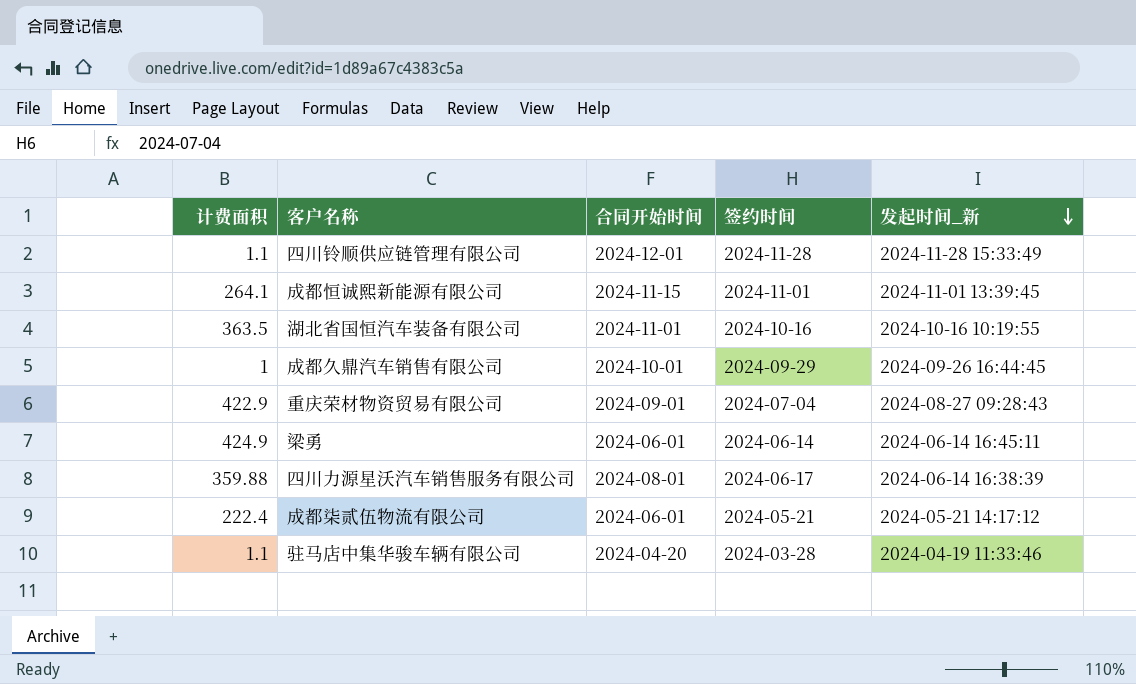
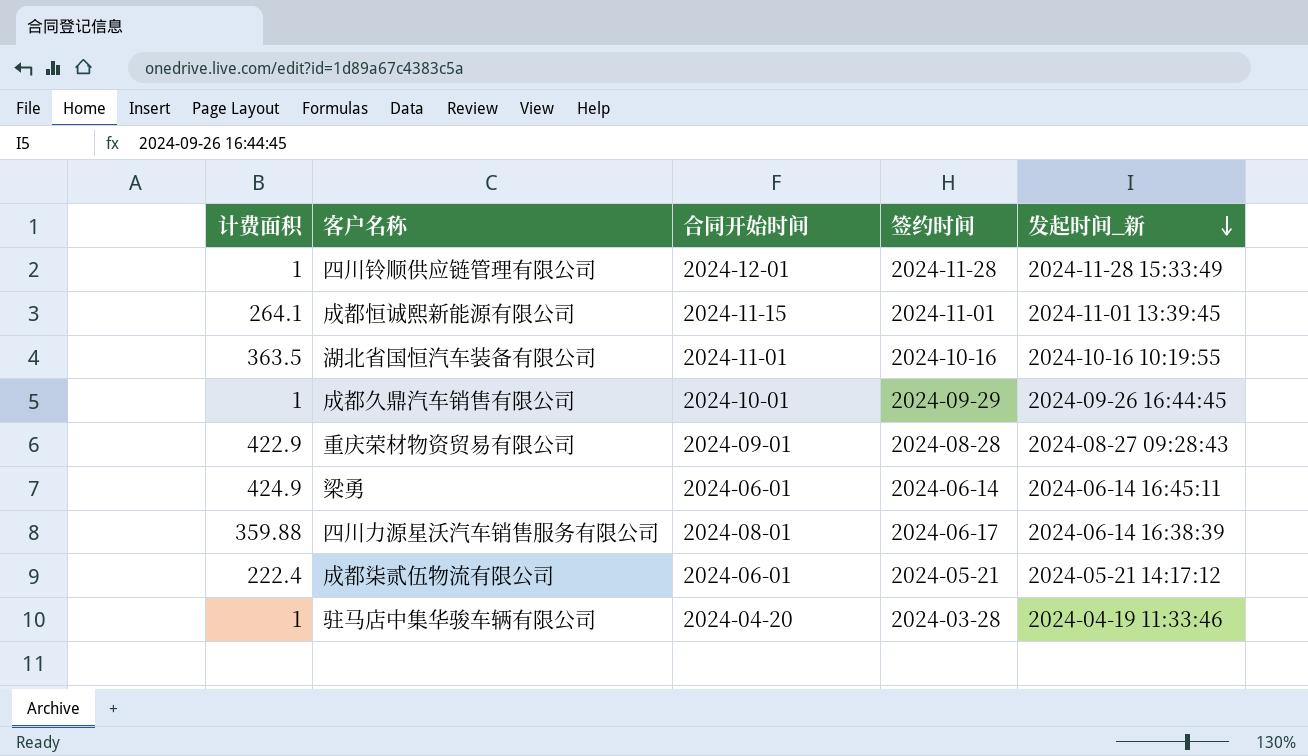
四川铃顺供应链管理有限公司 | 计费面积: 1.1 -> 1
重庆荣材物资贸易有限公司 | 签约时间: 2024-07-04 -> 2024-08-28
驻马店中集华骏车辆有限公司 | 计费面积: 1.1 -> 1

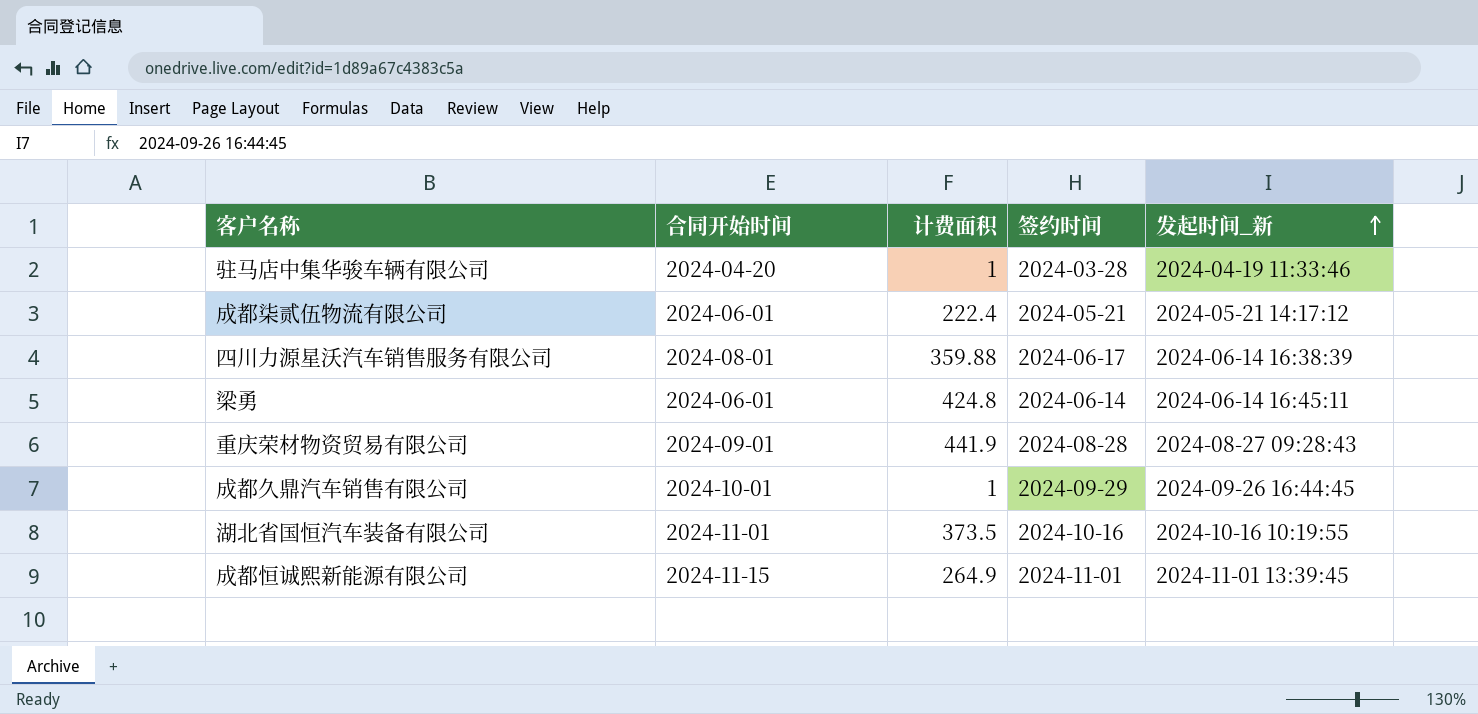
row order: 发起时间_新 descending -> 发起时间_新 ascending
column 计费面积 | position: 1 -> 3
row 四川铃顺供应链管理有限公司: 1 | 2024-12-01 | 2024-11-28 | 2024-11-28 15:33:49 -> none
梁勇 | 计费面积: 424.9 -> 424.8
重庆荣材物资贸易有限公司 | 计费面积: 422.9 -> 441.9
湖北省国恒汽车装备有限公司 | 计费面积: 363.5 -> 373.5
成都恒诚熙新能源有限公司 | 计费面积: 264.1 -> 264.9

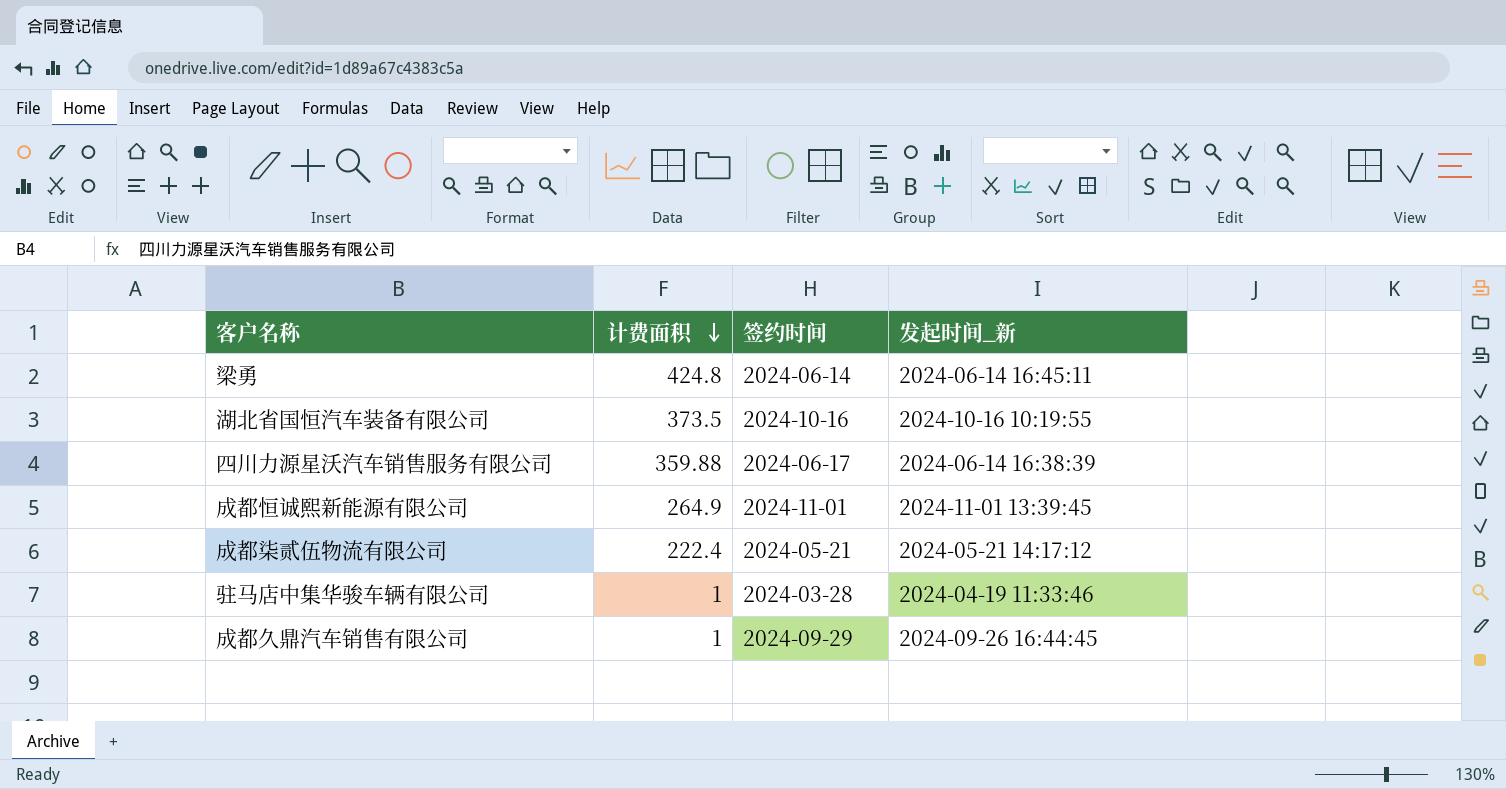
row order: 发起时间_新 ascending -> 计费面积 descending
column 合同开始时间 | position: 2 -> none
row 重庆荣材物资贸易有限公司: 2024-09-01 | 441.9 | 2024-08-28 | 2024-08-27 09:28:43 -> none

